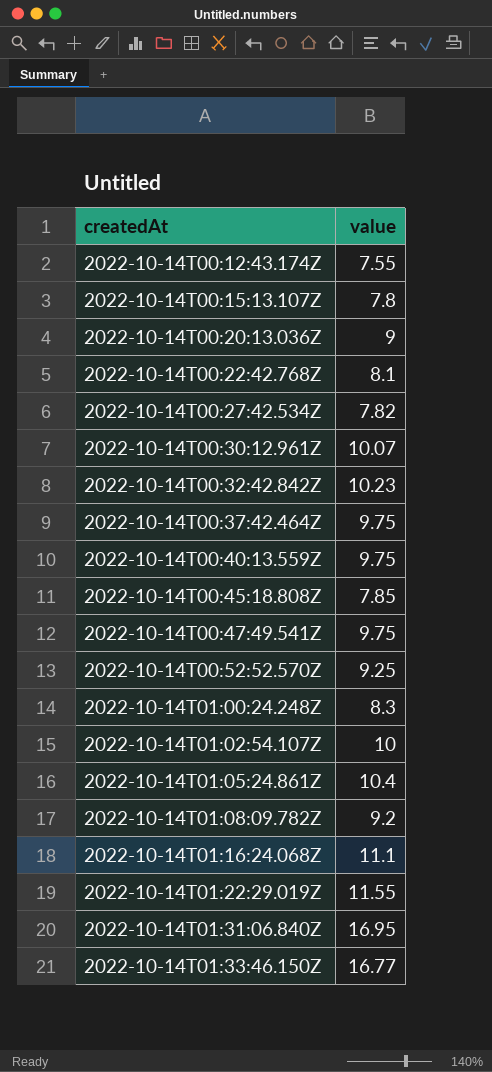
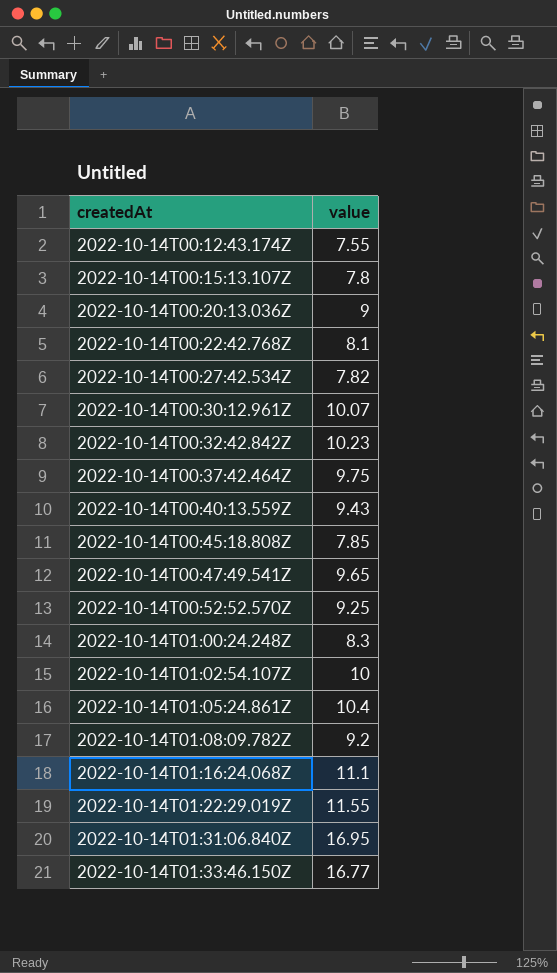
2022-10-14T00:40:13.559Z | value: 9.75 -> 9.43
2022-10-14T00:47:49.541Z | value: 9.75 -> 9.65

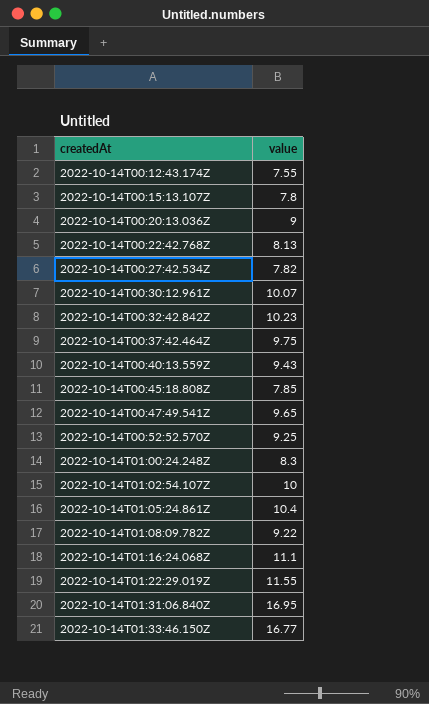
2022-10-14T00:22:42.768Z | value: 8.1 -> 8.13
2022-10-14T01:08:09.782Z | value: 9.2 -> 9.22

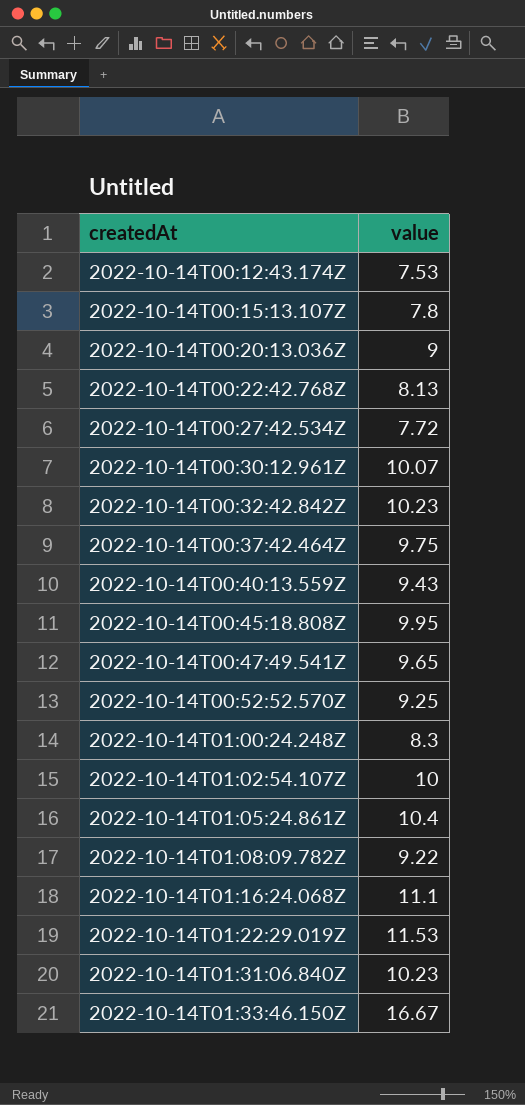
2022-10-14T00:12:43.174Z | value: 7.55 -> 7.53
2022-10-14T00:27:42.534Z | value: 7.82 -> 7.72
2022-10-14T00:45:18.808Z | value: 7.85 -> 9.95
2022-10-14T01:22:29.019Z | value: 11.55 -> 11.53
2022-10-14T01:31:06.840Z | value: 16.95 -> 10.23
2022-10-14T01:33:46.150Z | value: 16.77 -> 16.67

